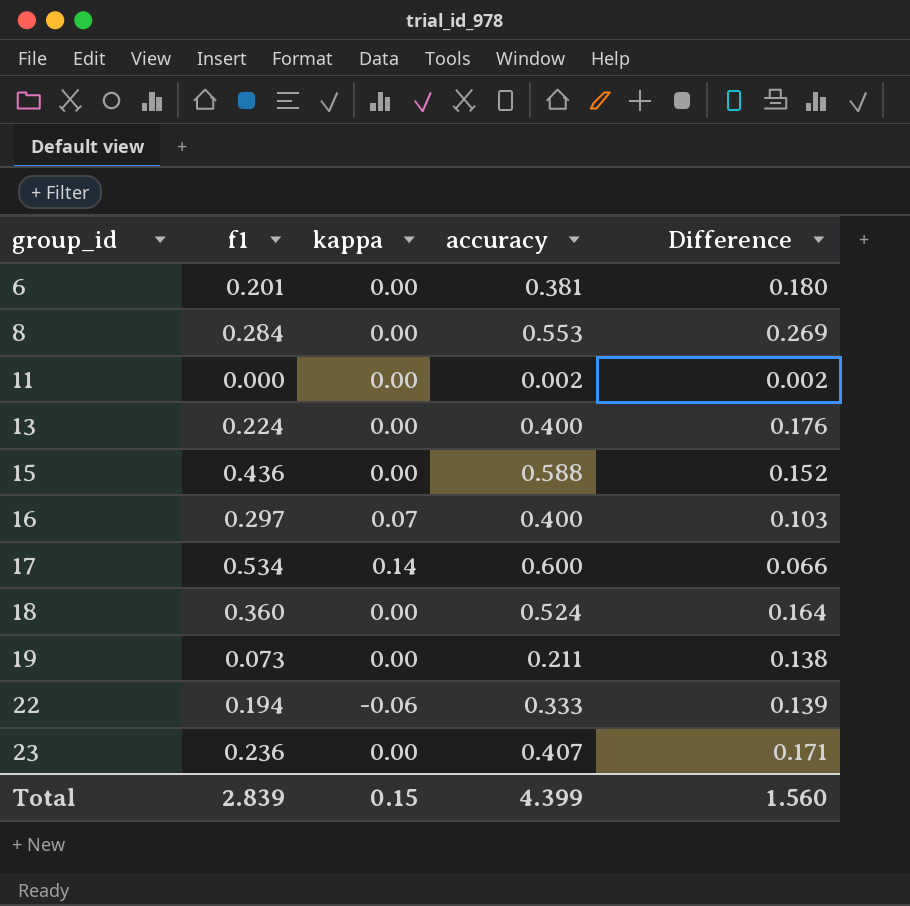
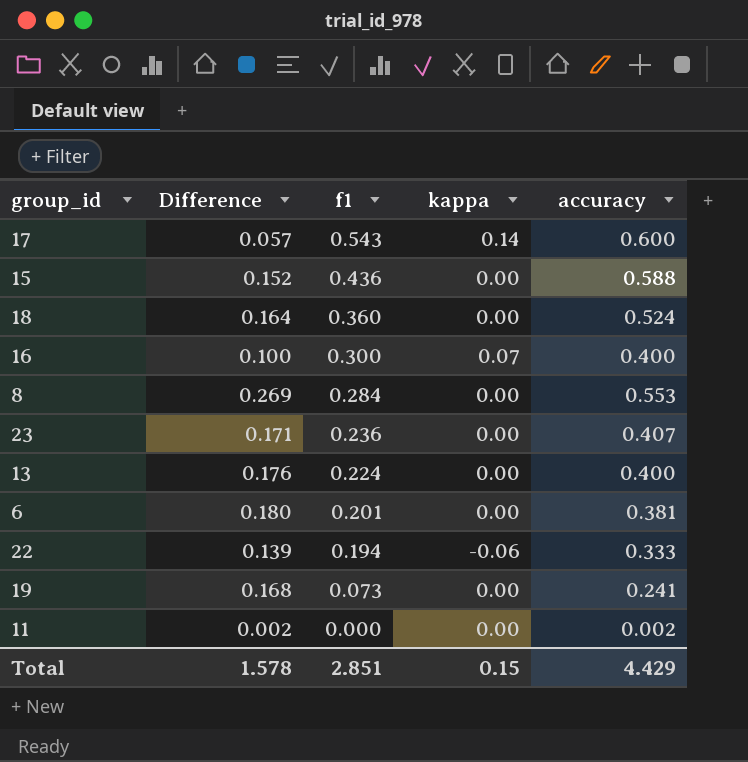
row order: group_id ascending -> f1 descending
column Difference | position: 5 -> 2
17 | Difference: 0.066 -> 0.057
17 | f1: 0.534 -> 0.543
16 | Difference: 0.103 -> 0.100
16 | f1: 0.297 -> 0.300
19 | Difference: 0.138 -> 0.168
19 | accuracy: 0.211 -> 0.241
Total | Difference: 1.560 -> 1.578
Total | f1: 2.839 -> 2.851
Total | accuracy: 4.399 -> 4.429

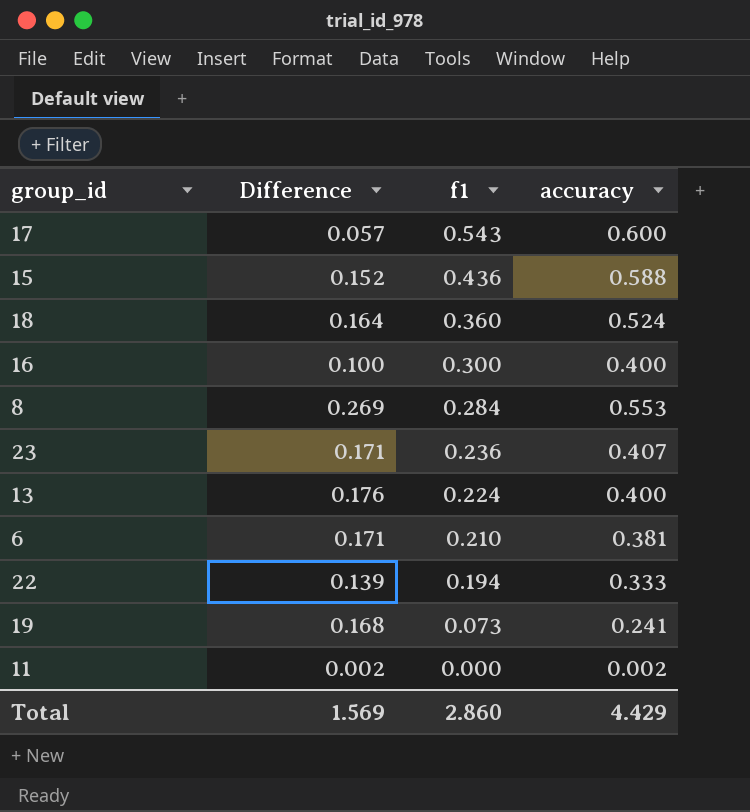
column kappa | position: 4 -> none
6 | Difference: 0.180 -> 0.171
6 | f1: 0.201 -> 0.210
Total | Difference: 1.578 -> 1.569
Total | f1: 2.851 -> 2.860

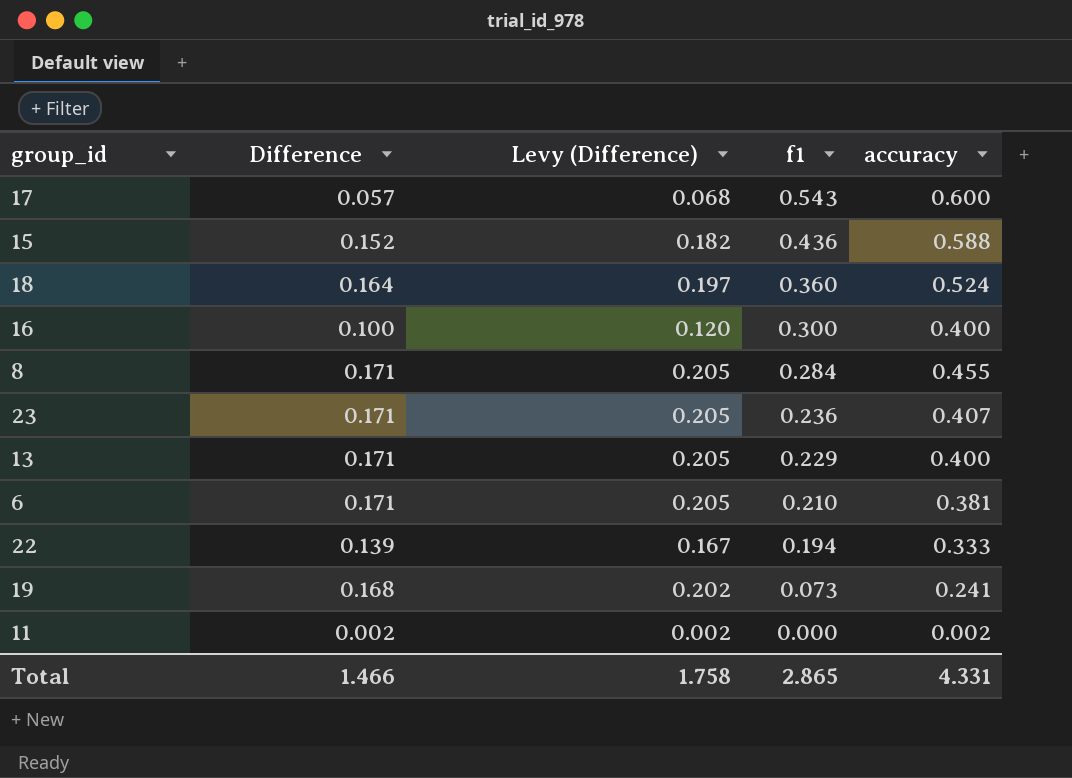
column Levy (Difference) | formula: none -> [Difference] * 1.2
8 | Difference: 0.269 -> 0.171
8 | accuracy: 0.553 -> 0.455
13 | Difference: 0.176 -> 0.171
13 | f1: 0.224 -> 0.229
Total | Difference: 1.569 -> 1.466
Total | f1: 2.860 -> 2.865
Total | accuracy: 4.429 -> 4.331

